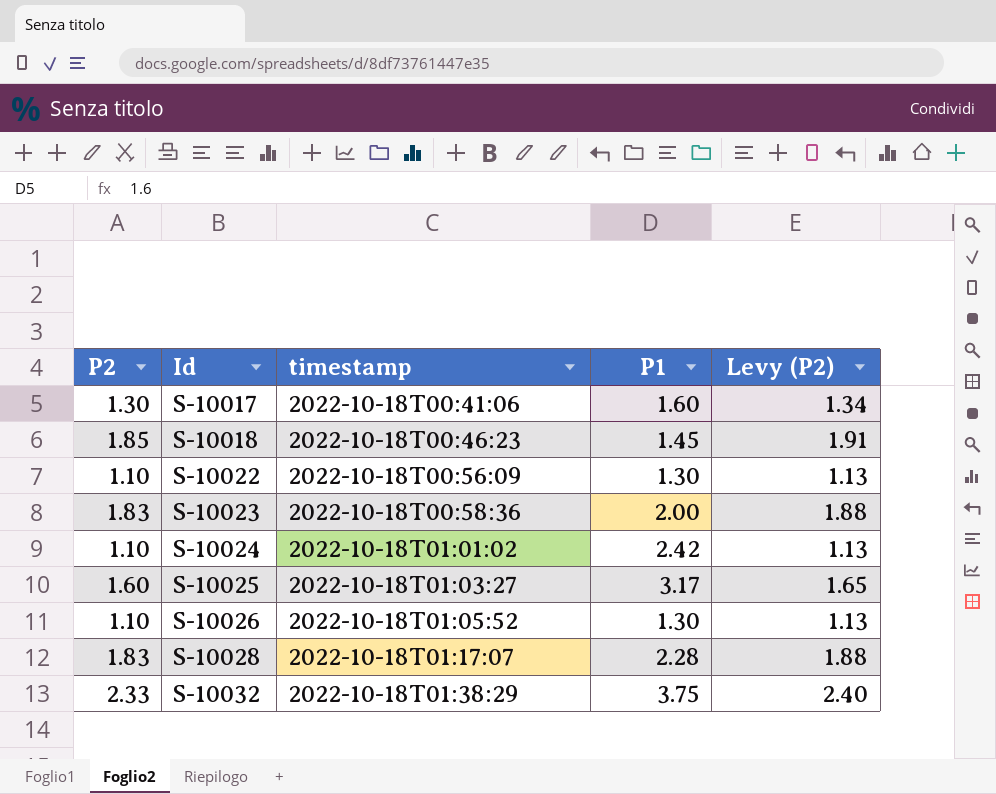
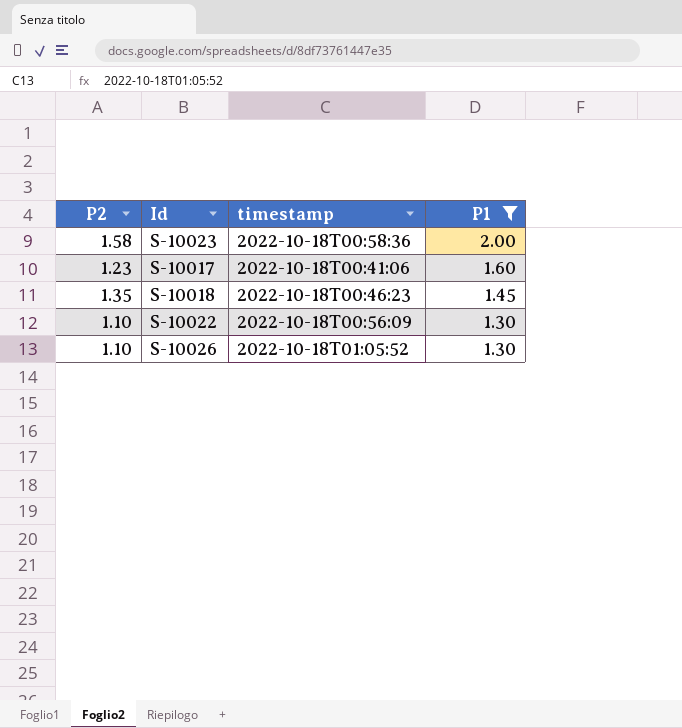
filter: none -> P1 <= 2.00
row order: Id ascending -> P1 descending
column Levy (P2) | formula: [P2] * 1.03 -> none
S-10023 | P2: 1.83 -> 1.58
S-10017 | P2: 1.30 -> 1.23
S-10018 | P2: 1.85 -> 1.35

